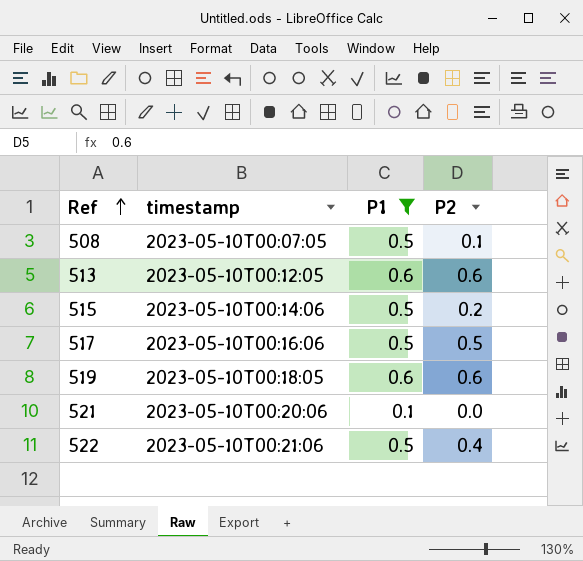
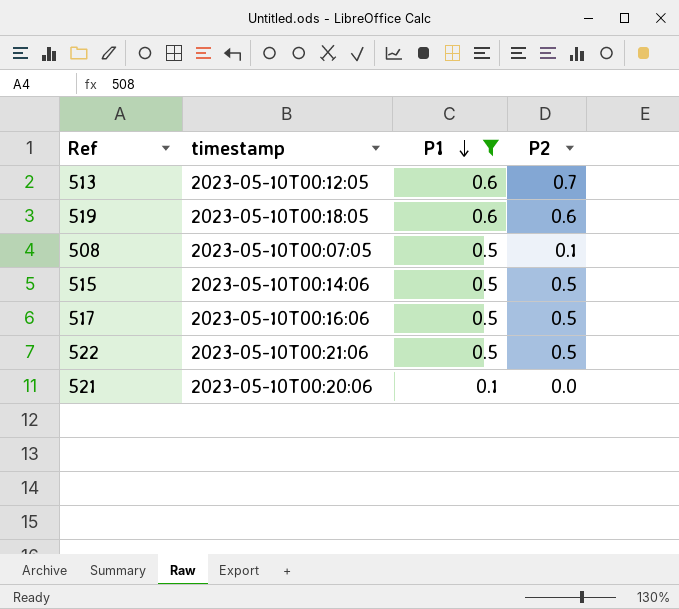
row order: Ref ascending -> P1 descending
513 | P2: 0.6 -> 0.7
515 | P2: 0.2 -> 0.5
522 | P2: 0.4 -> 0.5

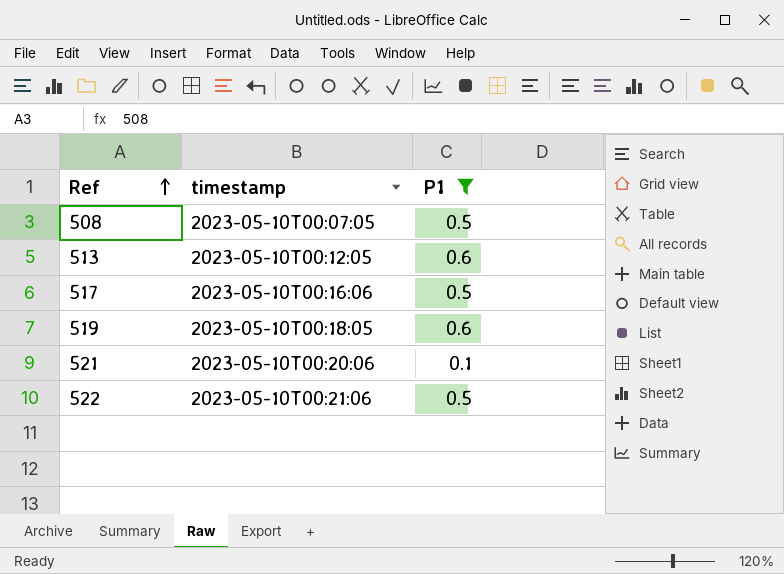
row order: P1 descending -> Ref ascending
column P2 | position: 4 -> none
row 515: 2023-05-10T00:14:06 | 0.5 | 0.5 -> none

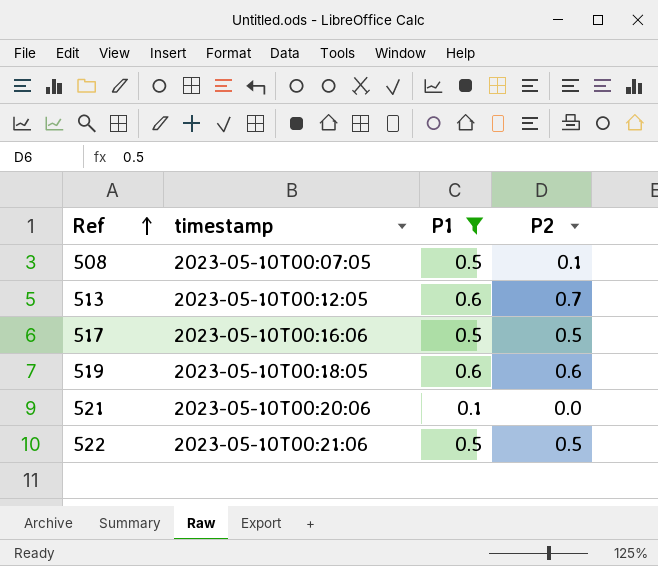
column P2 | position: none -> 4

